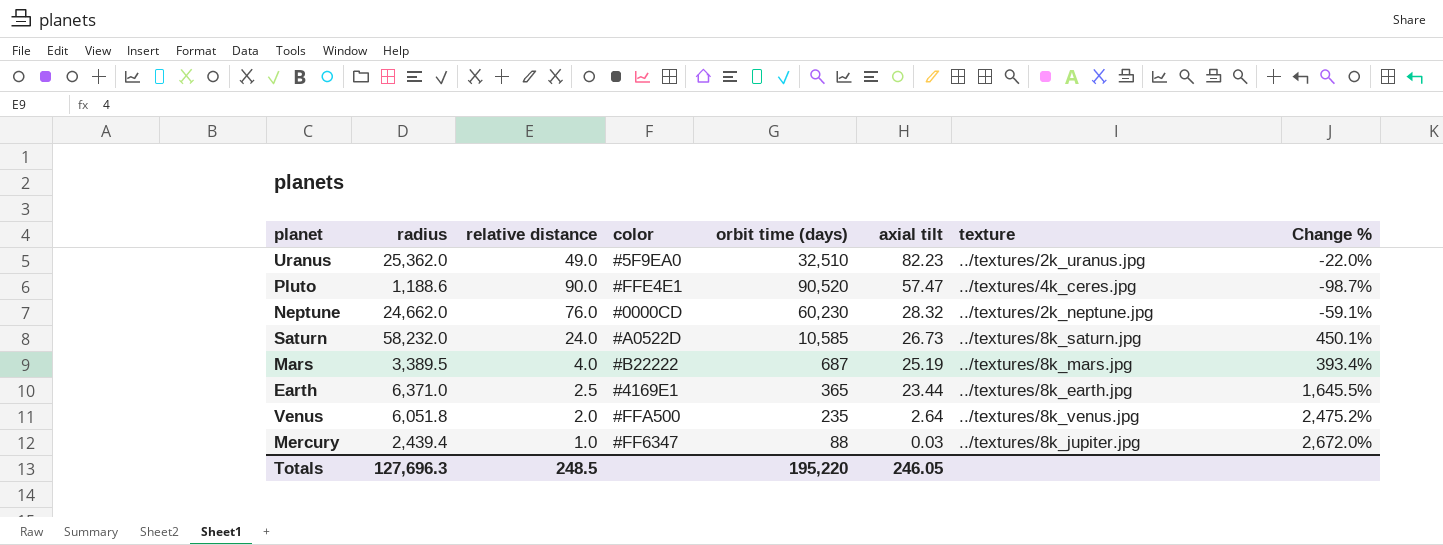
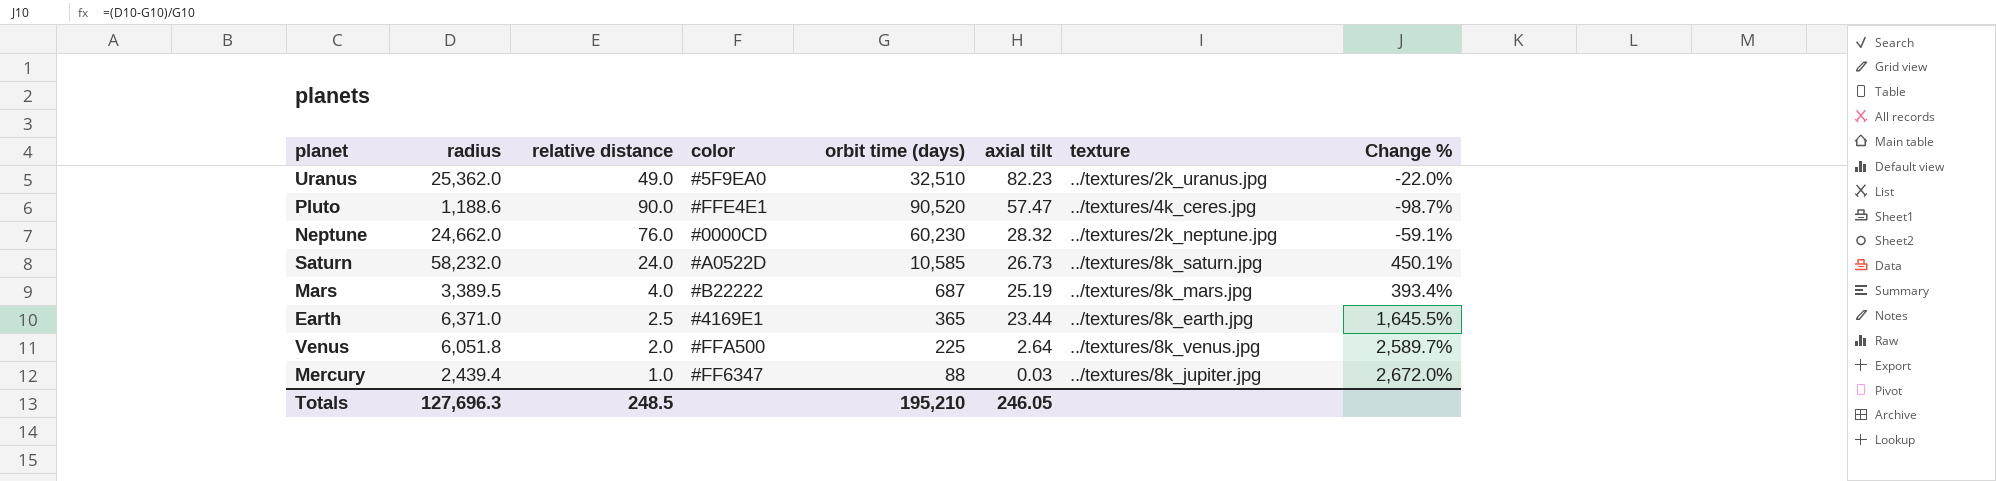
Venus | orbit time (days): 235 -> 225
Venus | Change %: 2,475.2% -> 2,589.7%
Totals | orbit time (days): 195,220 -> 195,210

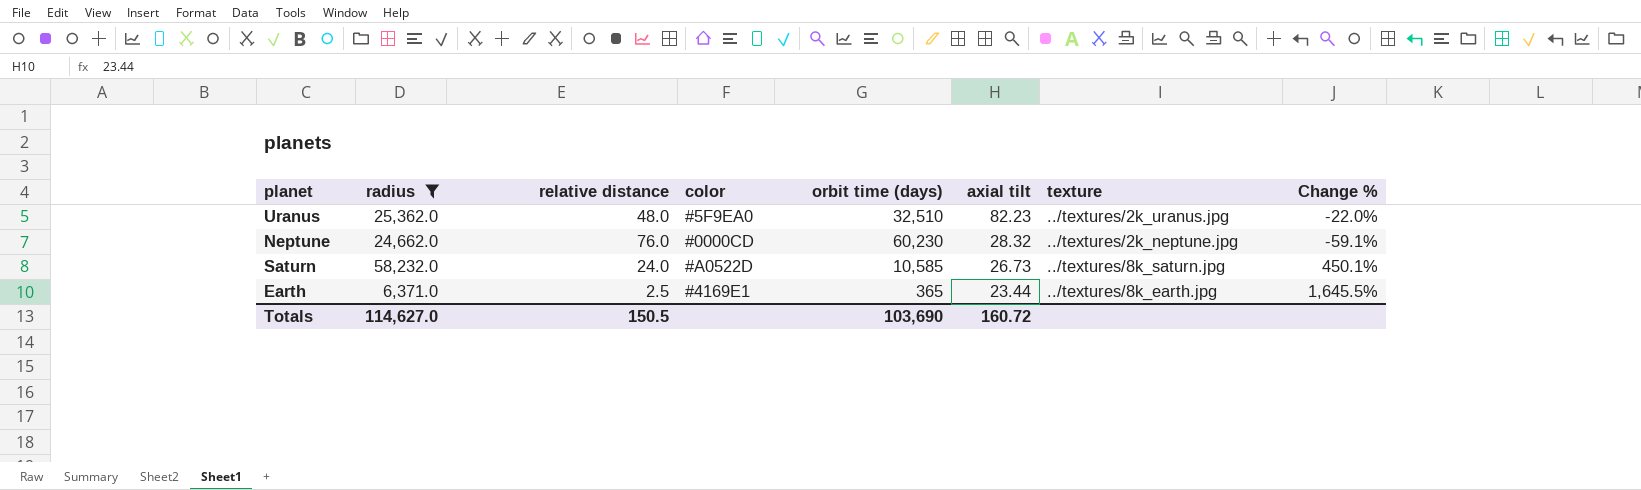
filter: none -> radius >= 6,371.0
Uranus | relative distance: 49.0 -> 48.0
Totals | radius: 127,696.3 -> 114,627.0
Totals | relative distance: 248.5 -> 150.5
Totals | orbit time (days): 195,210 -> 103,690
Totals | axial tilt: 246.05 -> 160.72

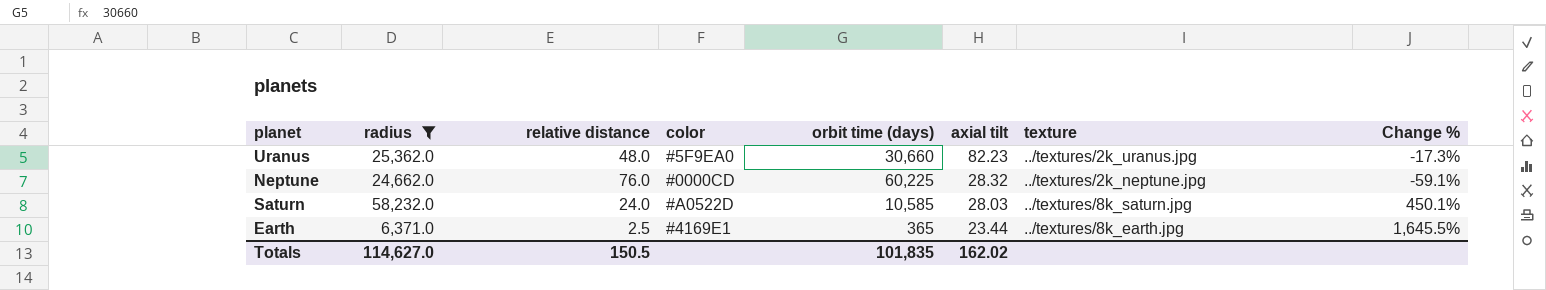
Uranus | orbit time (days): 32,510 -> 30,660
Uranus | Change %: -22.0% -> -17.3%
Neptune | orbit time (days): 60,230 -> 60,225
Saturn | axial tilt: 26.73 -> 28.03
Totals | orbit time (days): 103,690 -> 101,835
Totals | axial tilt: 160.72 -> 162.02

